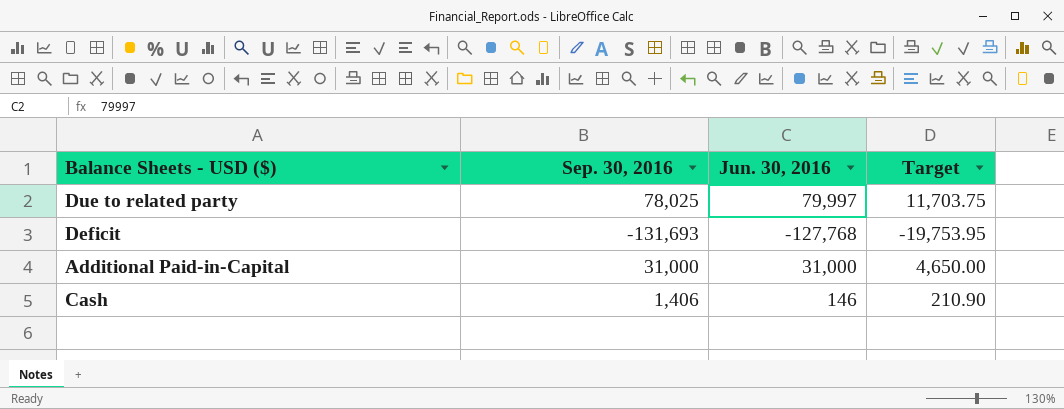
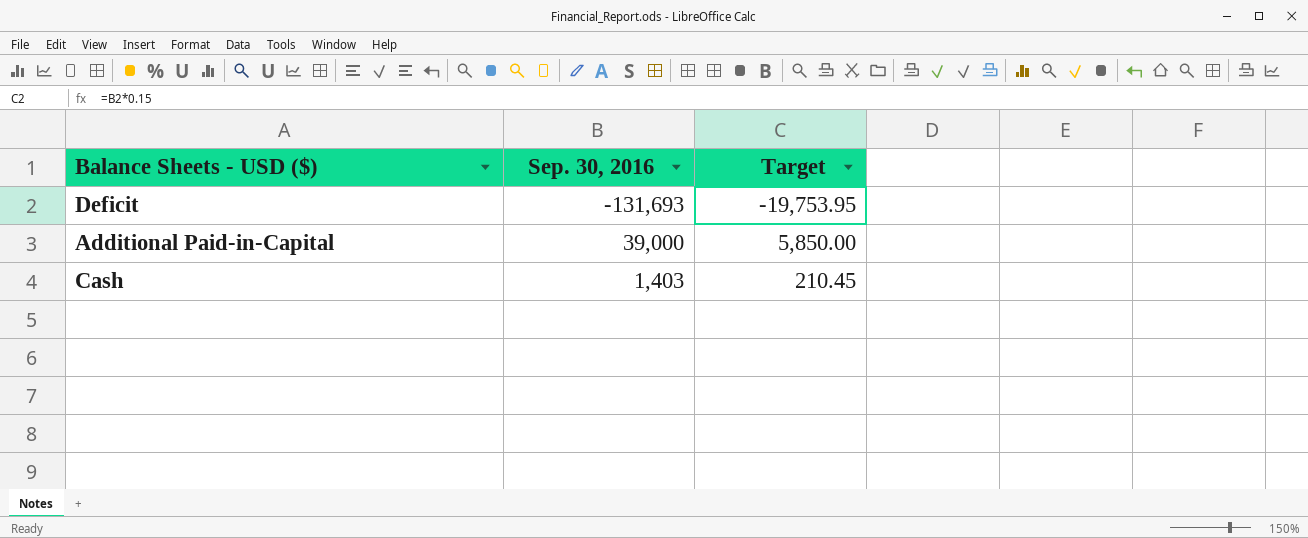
column Jun. 30, 2016 | position: 3 -> none
row Due to related party: 78,025 | 79,997 | 11,703.75 -> none
Additional Paid-in-Capital | Sep. 30, 2016: 31,000 -> 39,000
Additional Paid-in-Capital | Target: 4,650.00 -> 5,850.00
Cash | Sep. 30, 2016: 1,406 -> 1,403
Cash | Target: 210.90 -> 210.45

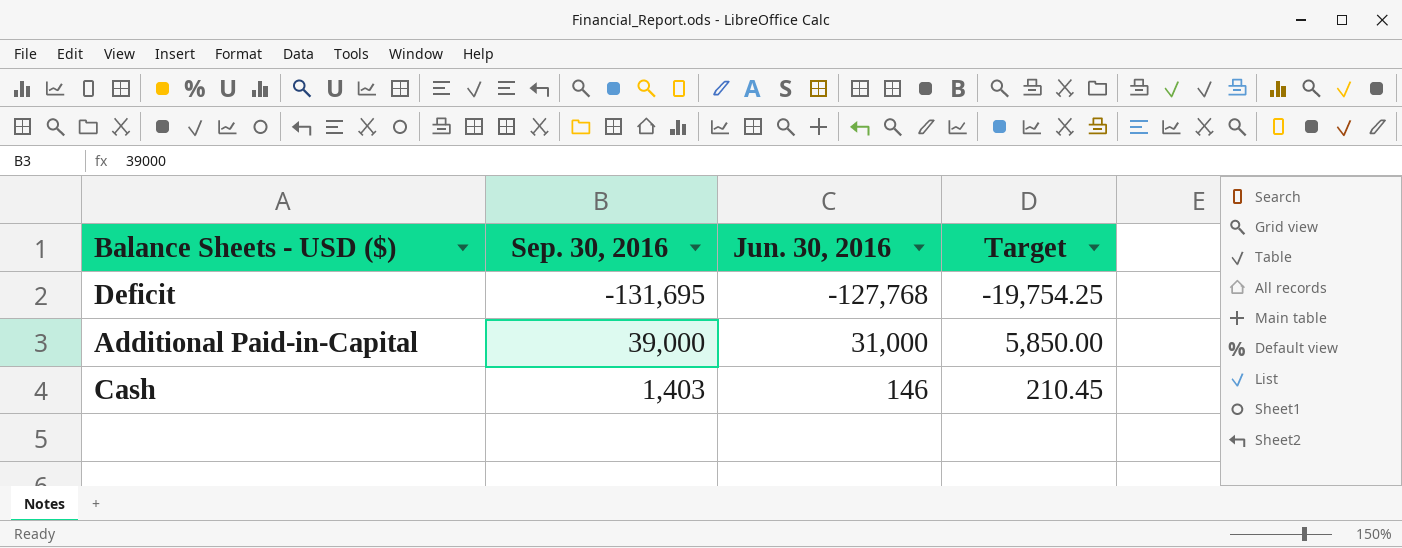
column Jun. 30, 2016 | position: none -> 3
Deficit | Sep. 30, 2016: -131,693 -> -131,695
Deficit | Target: -19,753.95 -> -19,754.25

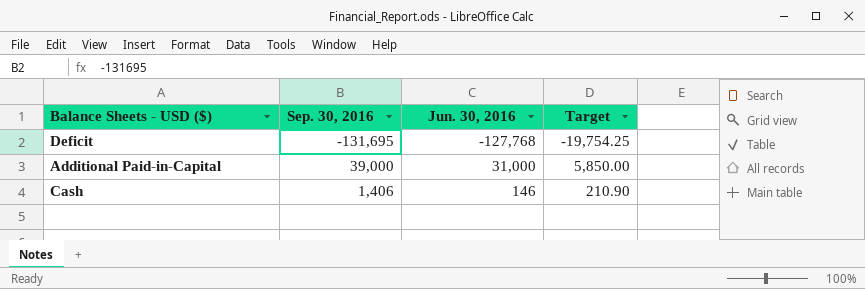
Cash | Sep. 30, 2016: 1,403 -> 1,406
Cash | Target: 210.45 -> 210.90

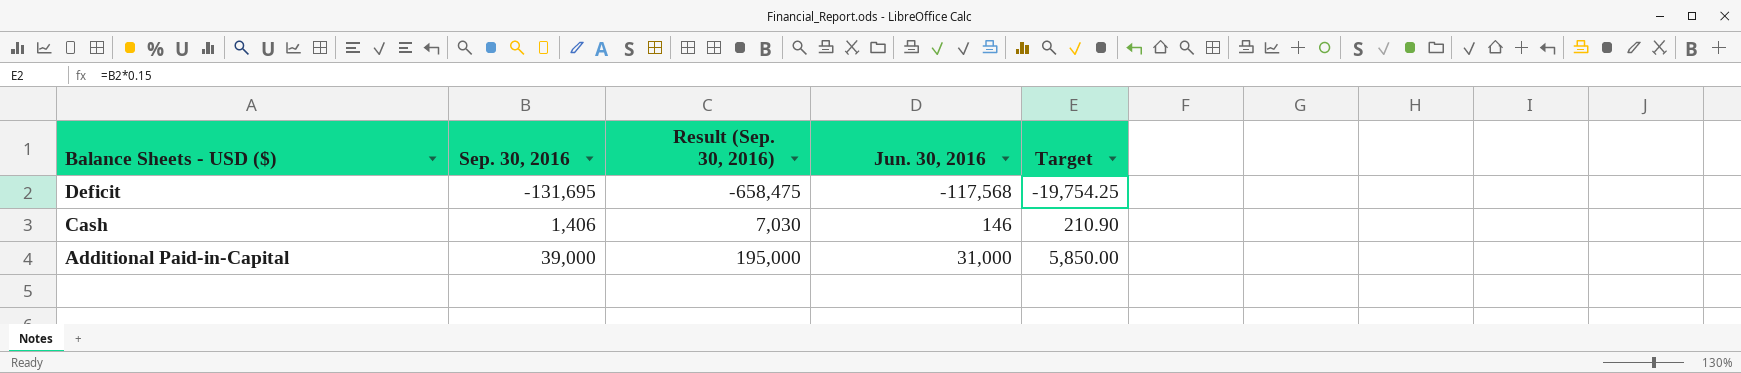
row order: none -> Balance Sheets - USD ($) descending
column Result (Sep. 30, 2016) | formula: none -> [Sep. 30, 2016] * 5
Deficit | Jun. 30, 2016: -127,768 -> -117,568

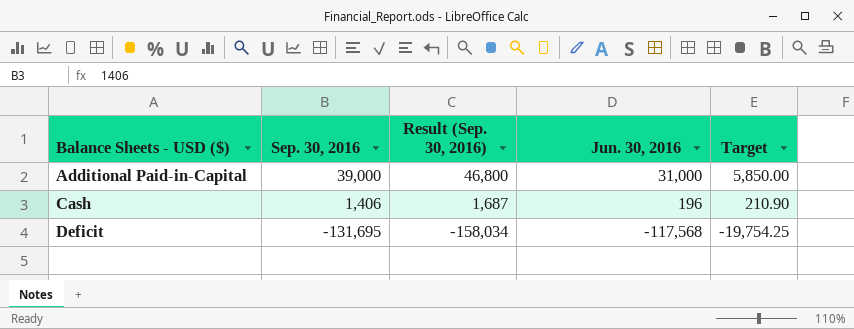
row order: Balance Sheets - USD ($) descending -> Balance Sheets - USD ($) ascending
column Result (Sep. 30, 2016) | formula: [Sep. 30, 2016] * 5 -> [Sep. 30, 2016] * 1.2
Cash | Jun. 30, 2016: 146 -> 196

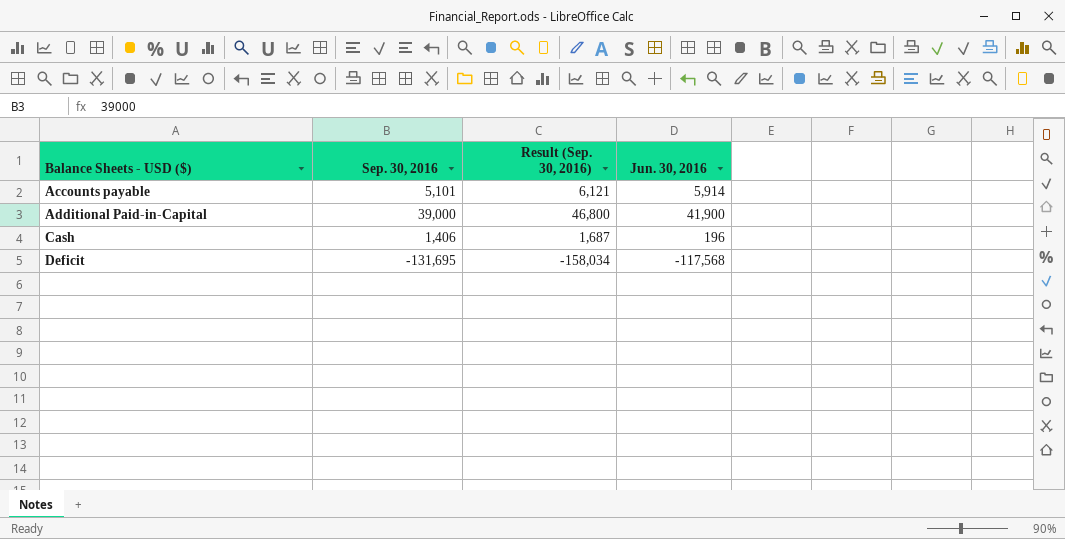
column Target | formula: [Sep. 30, 2016] * 0.15 -> none
row Accounts payable: none -> 5,101 | 6,121 | 5,914
Additional Paid-in-Capital | Jun. 30, 2016: 31,000 -> 41,900

